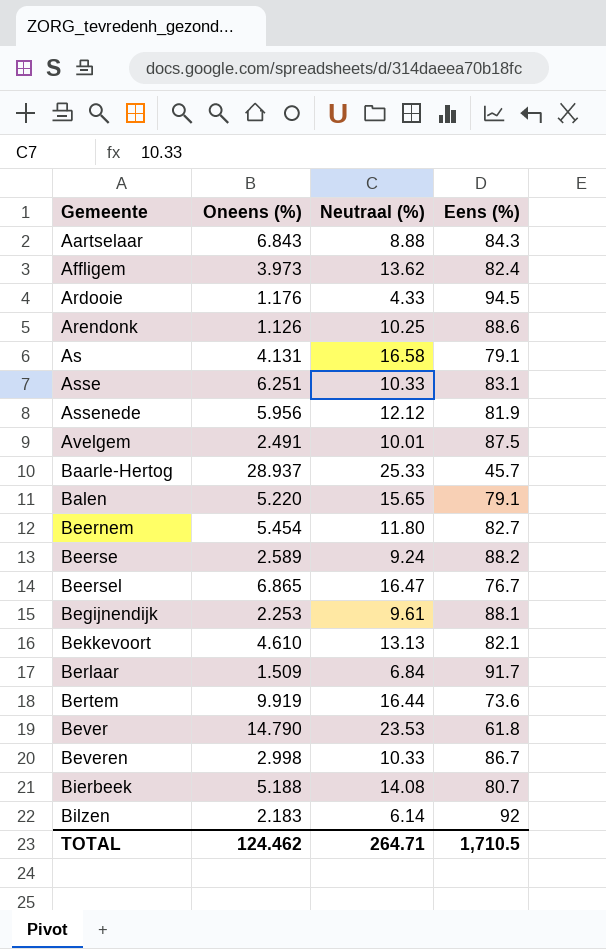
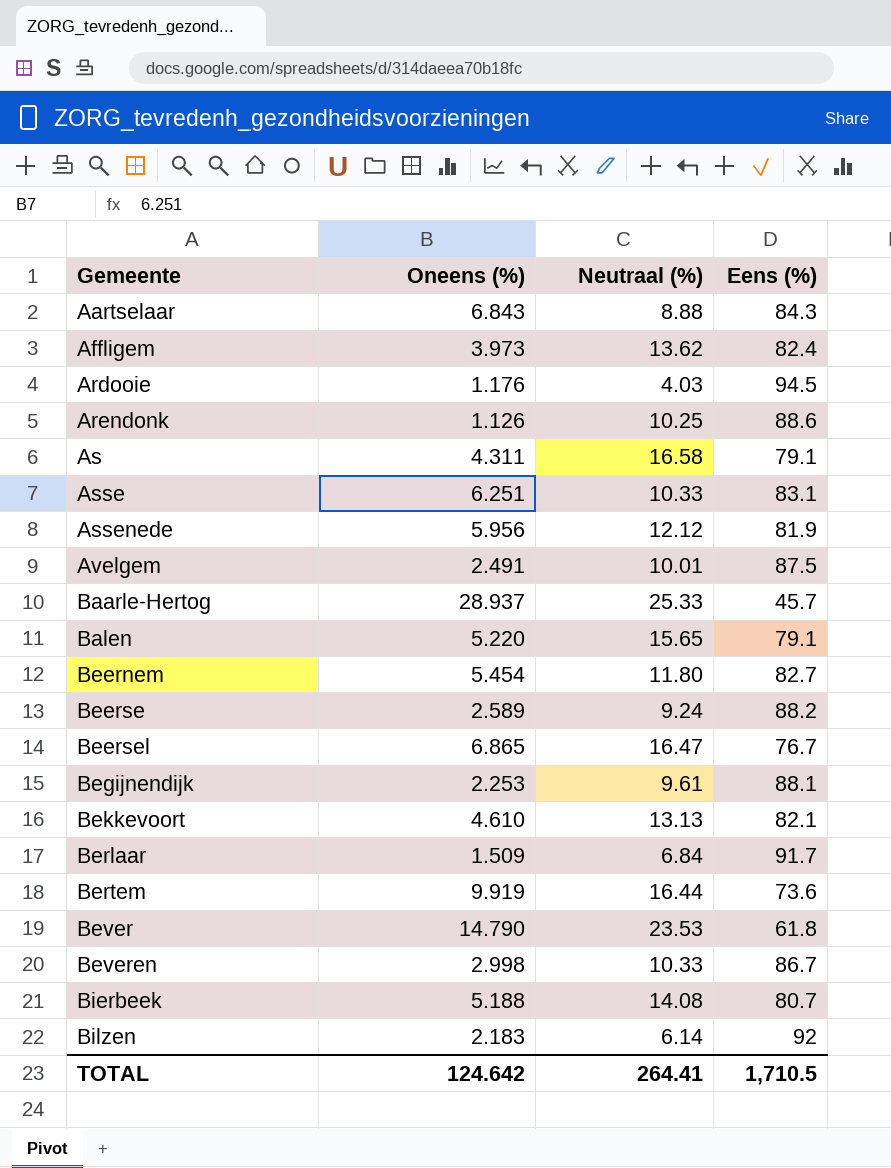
Ardooie | Neutraal (%): 4.33 -> 4.03
As | Oneens (%): 4.131 -> 4.311
TOTAL | Oneens (%): 124.462 -> 124.642
TOTAL | Neutraal (%): 264.71 -> 264.41

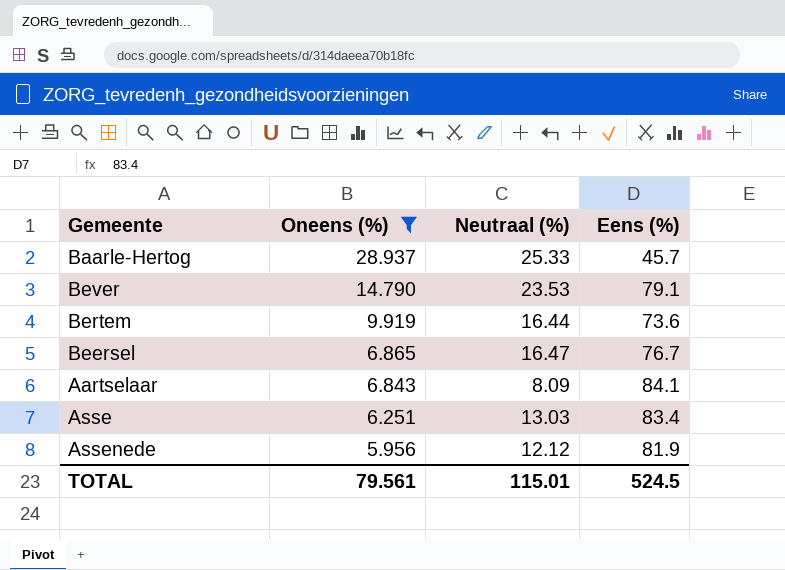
filter: none -> Oneens (%) >= 5.956
row order: Gemeente ascending -> Oneens (%) descending
Bever | Eens (%): 61.8 -> 79.1
Aartselaar | Neutraal (%): 8.88 -> 8.09
Aartselaar | Eens (%): 84.3 -> 84.1
Asse | Neutraal (%): 10.33 -> 13.03
Asse | Eens (%): 83.1 -> 83.4
TOTAL | Oneens (%): 124.642 -> 79.561
TOTAL | Neutraal (%): 264.41 -> 115.01
TOTAL | Eens (%): 1,710.5 -> 524.5

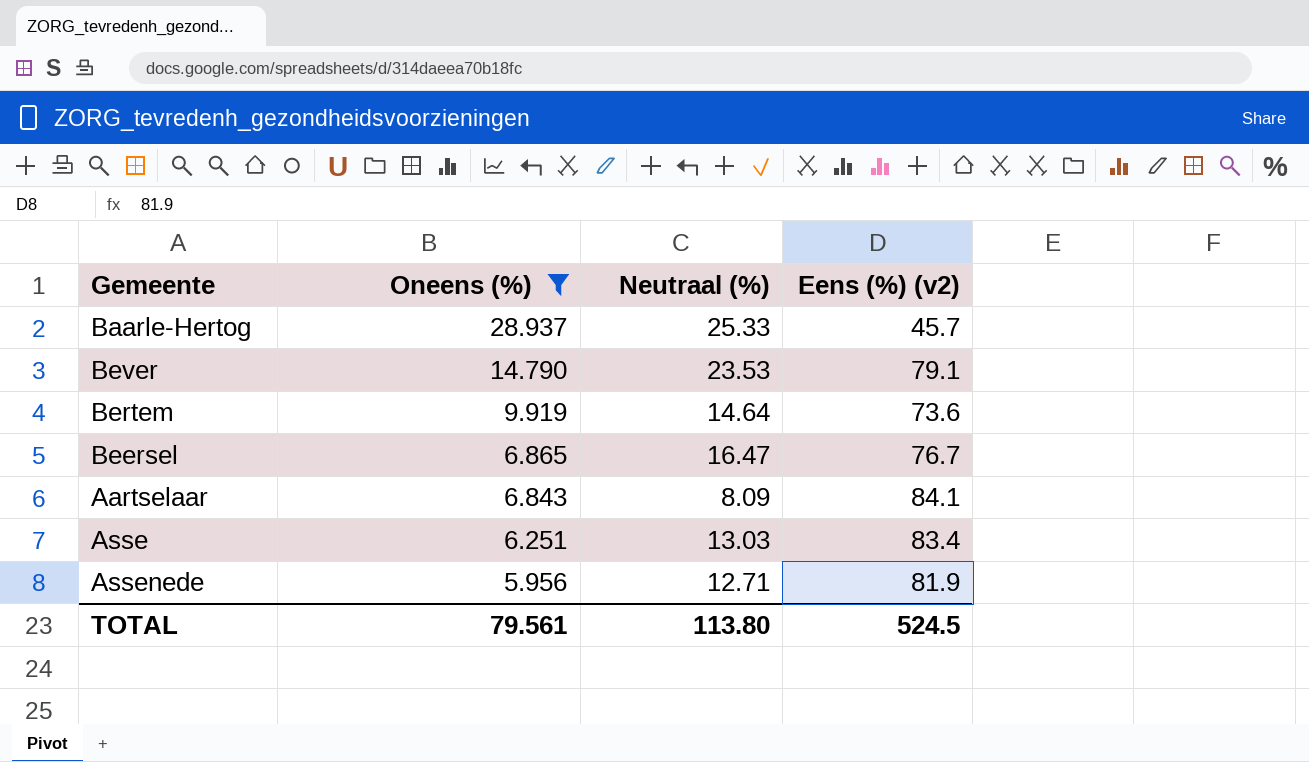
column name: Eens (%) -> Eens (%) (v2)
Bertem | Neutraal (%): 16.44 -> 14.64
Assenede | Neutraal (%): 12.12 -> 12.71
TOTAL | Neutraal (%): 115.01 -> 113.80

